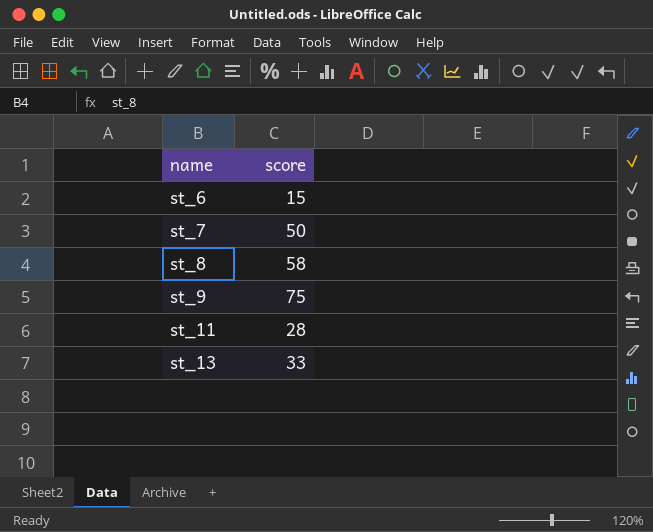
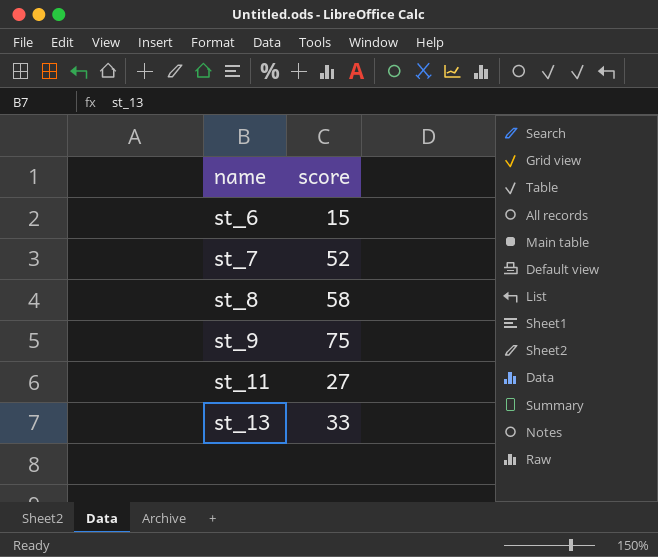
st_7 | score: 50 -> 52
st_11 | score: 28 -> 27

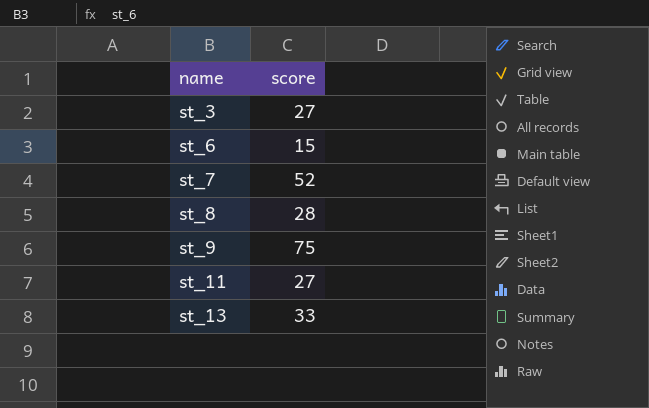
row st_3: none -> 27
st_8 | score: 58 -> 28

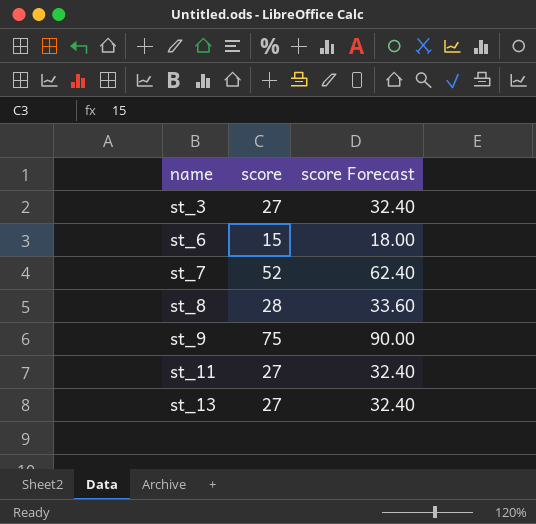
column score Forecast | formula: none -> [score] * 1.2
st_13 | score: 33 -> 27

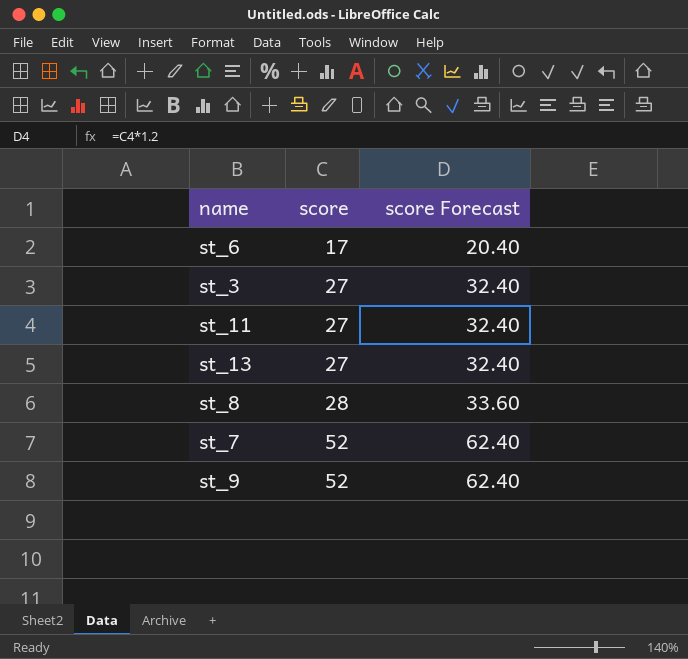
row order: name ascending -> score ascending
st_6 | score: 15 -> 17
st_6 | score Forecast: 18.00 -> 20.40
st_9 | score: 75 -> 52
st_9 | score Forecast: 90.00 -> 62.40

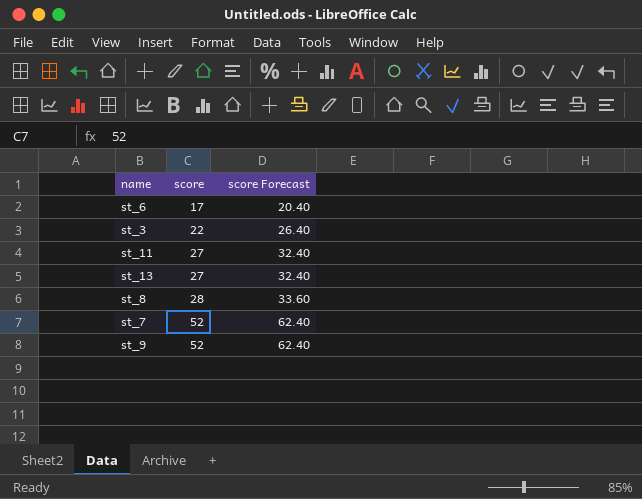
st_3 | score: 27 -> 22
st_3 | score Forecast: 32.40 -> 26.40

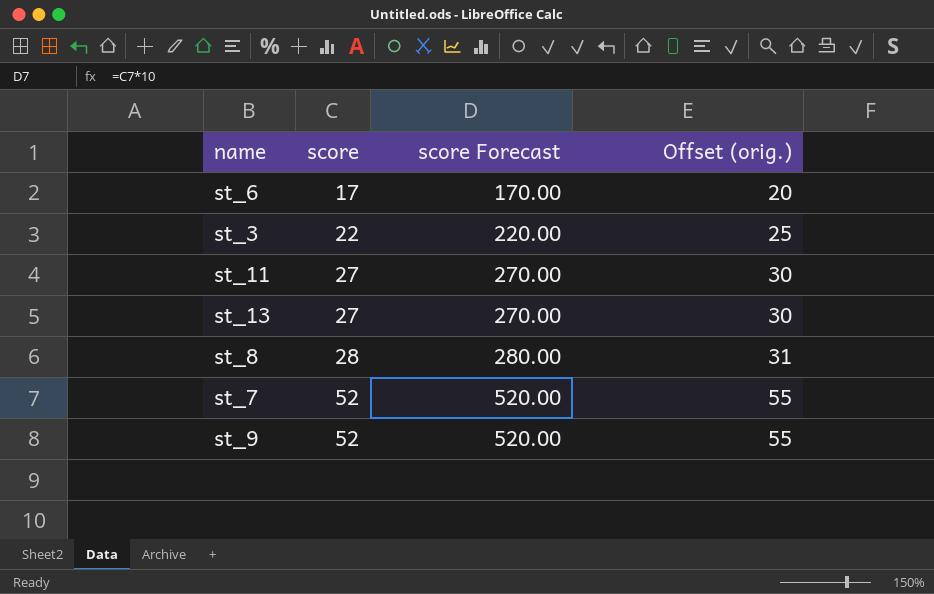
column score Forecast | formula: [score] * 1.2 -> [score] * 10
column Offset (orig.) | formula: none -> [score] + 3

